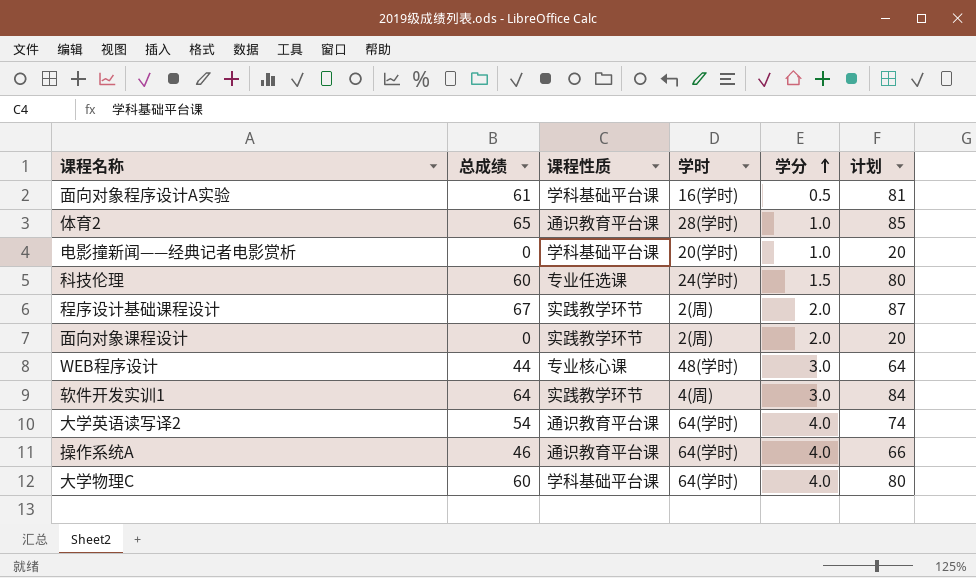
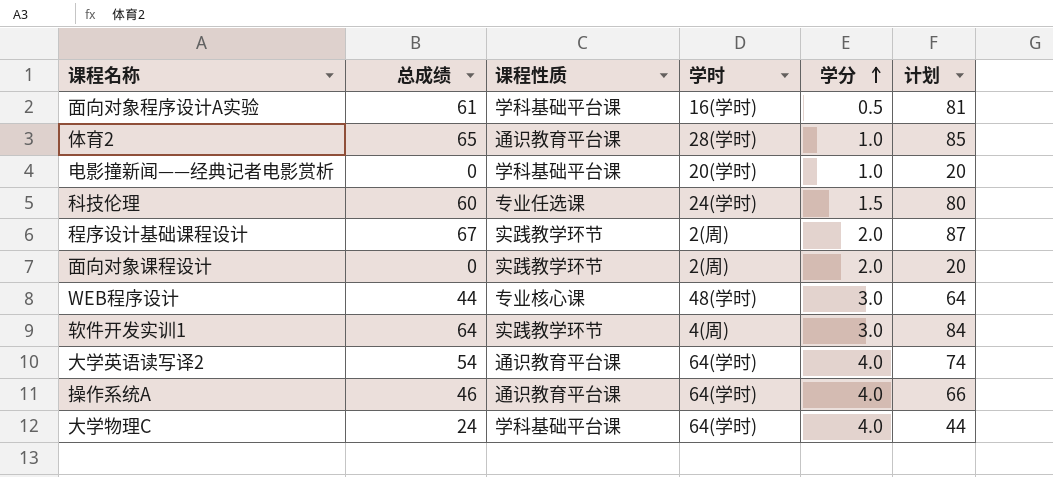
大学物理C | 总成绩: 60 -> 24
大学物理C | 计划: 80 -> 44

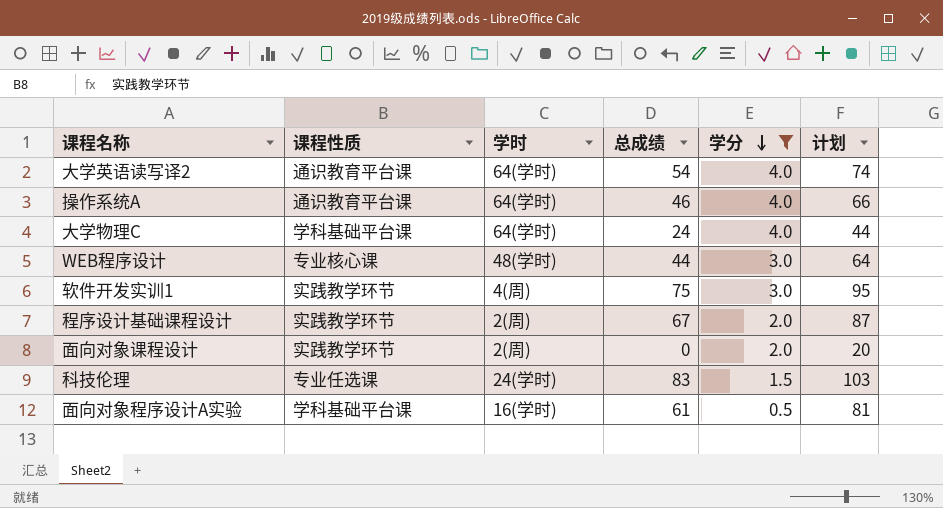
filter: none -> 学分 != 1.0
row order: 学分 ascending -> 学分 descending
column 总成绩 | position: 2 -> 4
软件开发实训1 | 总成绩: 64 -> 75
软件开发实训1 | 计划: 84 -> 95
科技伦理 | 总成绩: 60 -> 83
科技伦理 | 计划: 80 -> 103

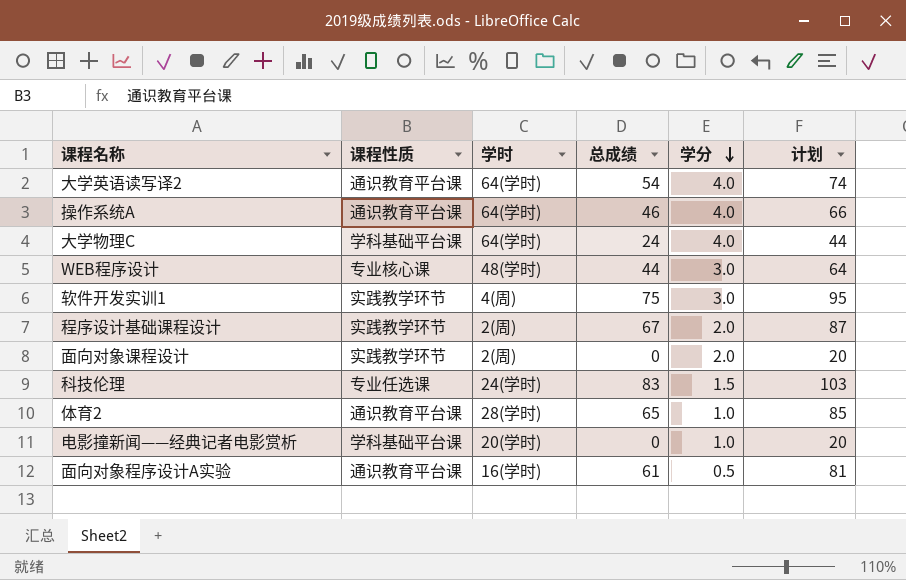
filter: 学分 != 1.0 -> none
面向对象程序设计A实验 | 课程性质: 学科基础平台课 -> 通识教育平台课

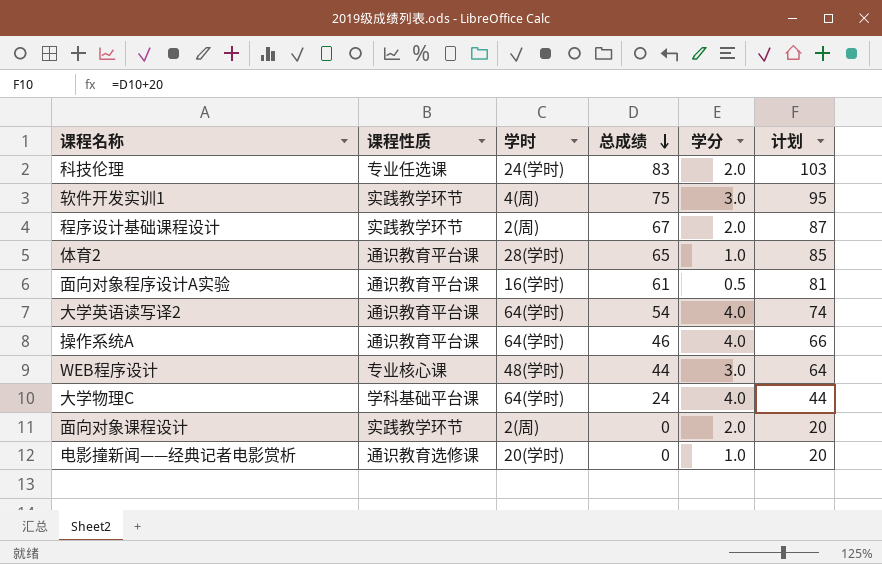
row order: 学分 descending -> 总成绩 descending
科技伦理 | 学分: 1.5 -> 2.0
电影撞新闻——经典记者电影赏析 | 课程性质: 学科基础平台课 -> 通识教育选修课

